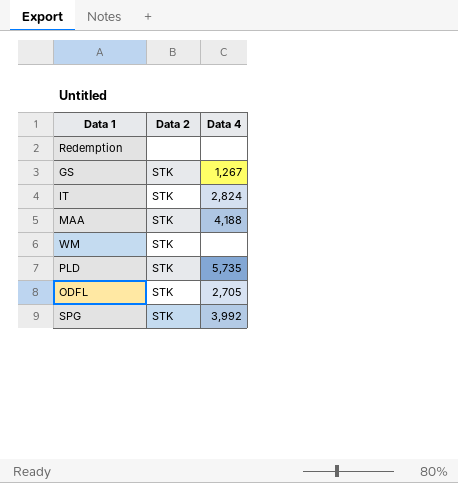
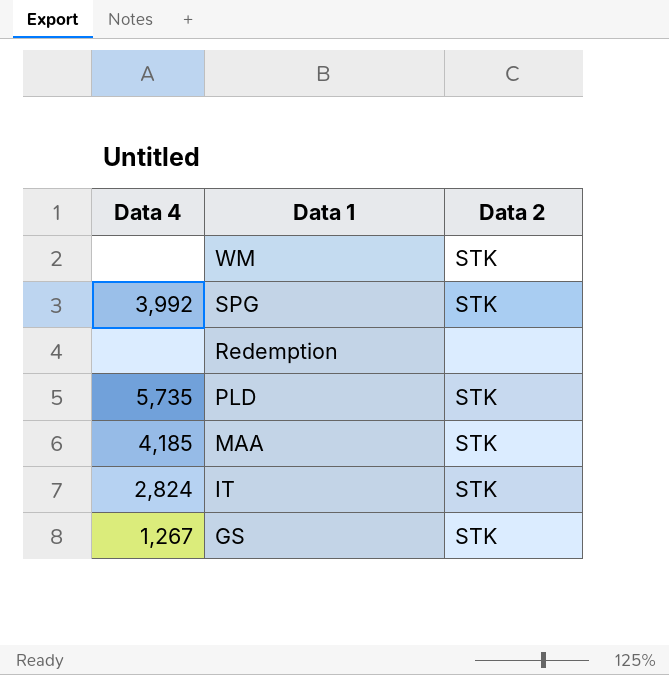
row order: none -> Data 1 descending
column Data 4 | position: 3 -> 1
row ODFL: STK | 2,705 -> none
MAA | Data 4: 4,188 -> 4,185

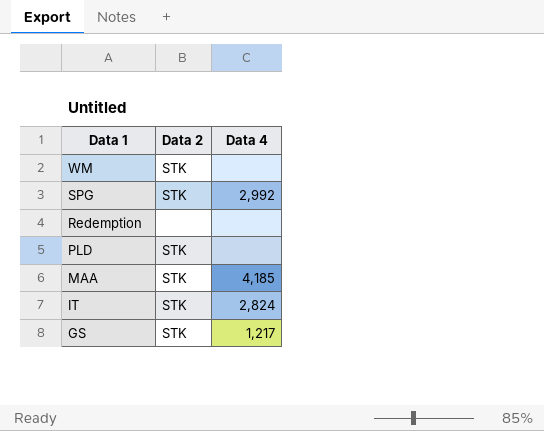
column Data 4 | position: 1 -> 3
SPG | Data 4: 3,992 -> 2,992
PLD | Data 4: 5,735 -> none
GS | Data 4: 1,267 -> 1,217

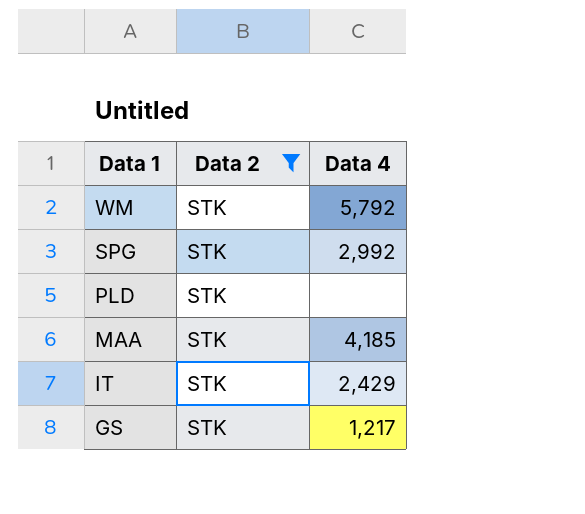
filter: none -> Data 2 = STK
WM | Data 4: none -> 5,792
IT | Data 4: 2,824 -> 2,429

